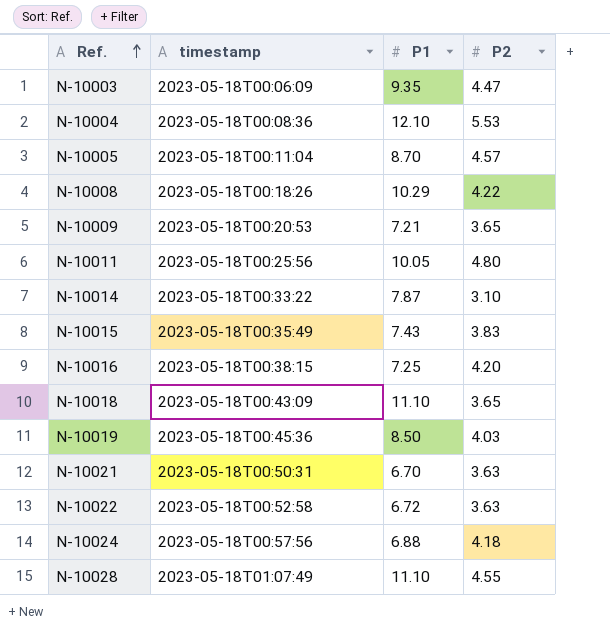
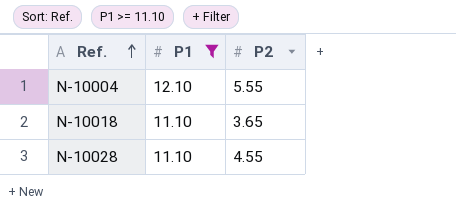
filter: none -> P1 >= 11.10
column timestamp | position: 2 -> none
N-10004 | P2: 5.53 -> 5.55

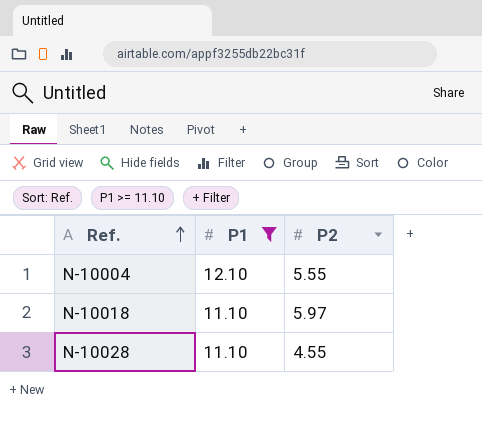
N-10018 | P2: 3.65 -> 5.97

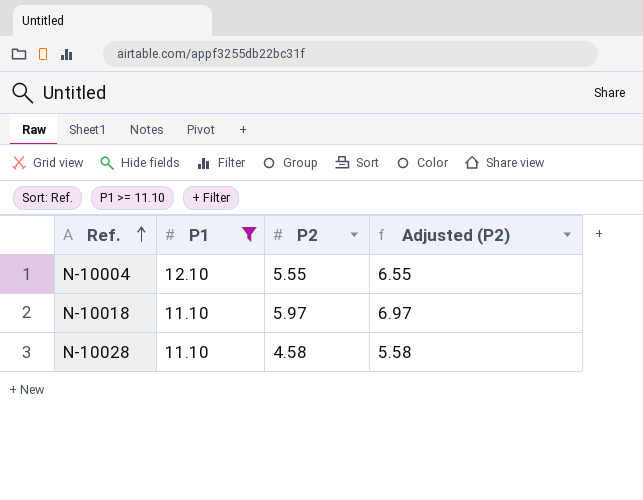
column Adjusted (P2) | formula: none -> [P2] + 1
N-10028 | P2: 4.55 -> 4.58

